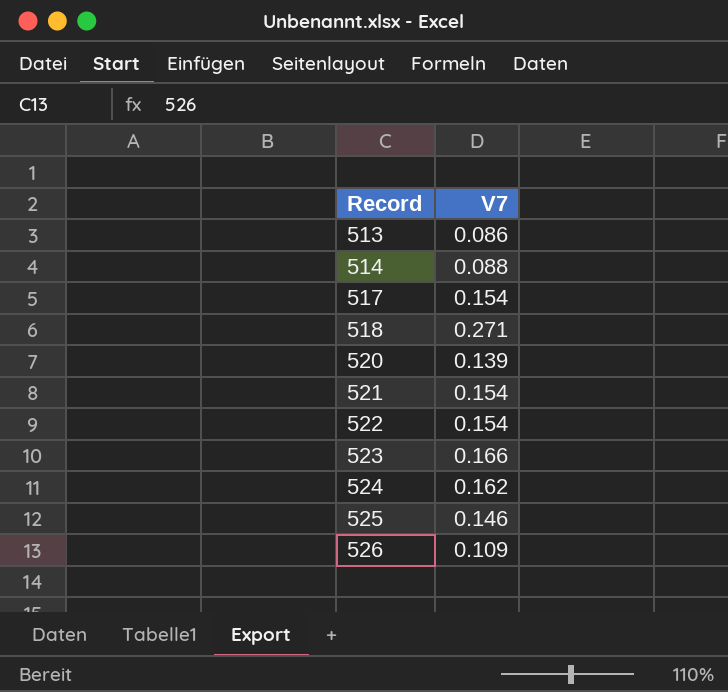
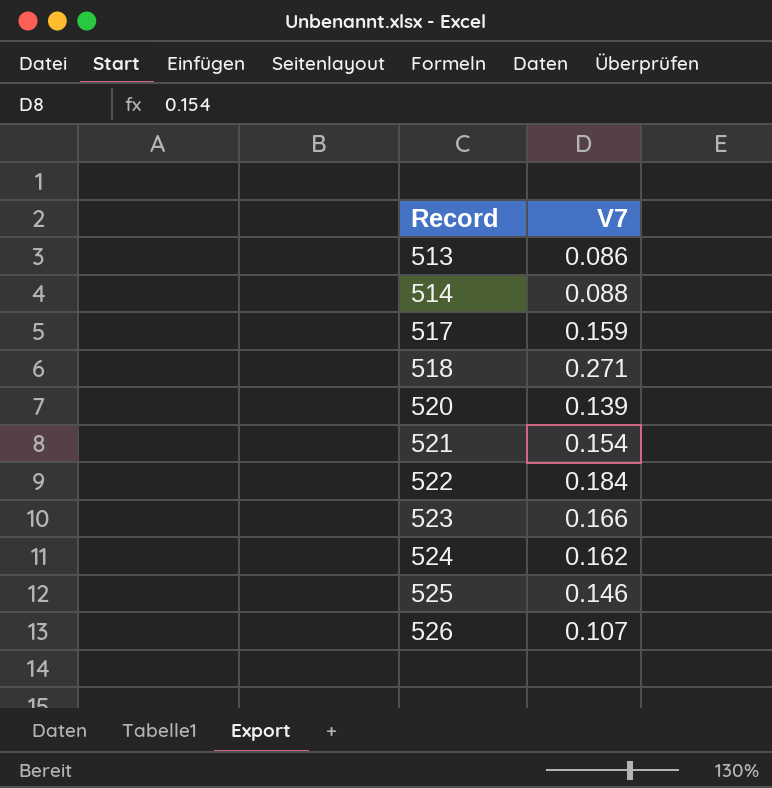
517 | V7: 0.154 -> 0.159
522 | V7: 0.154 -> 0.184
526 | V7: 0.109 -> 0.107

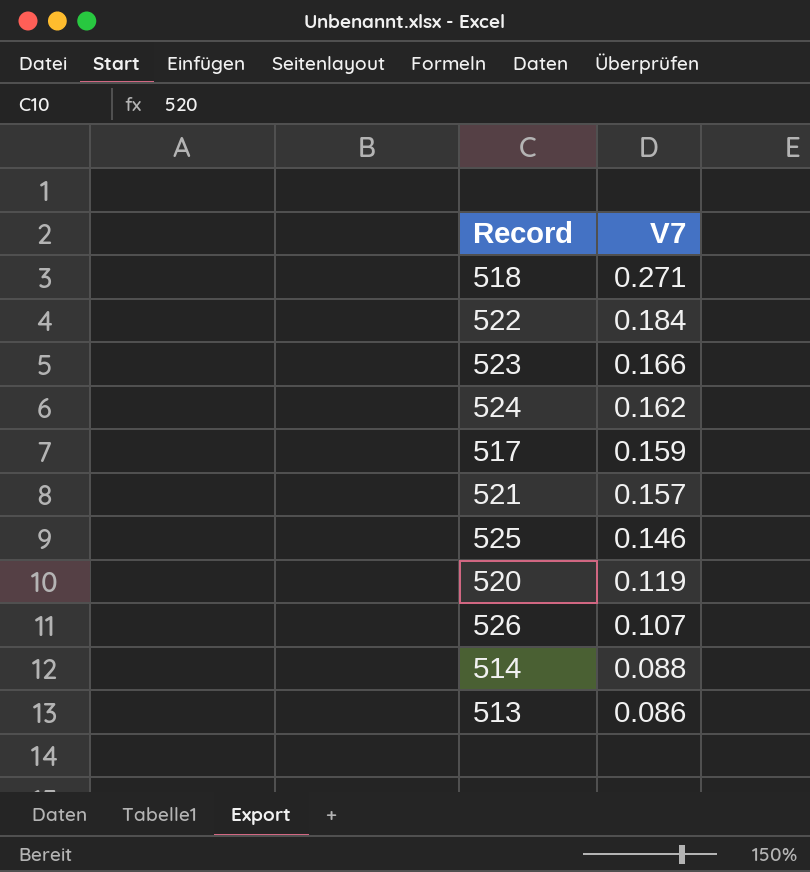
row order: Record ascending -> V7 descending
521 | V7: 0.154 -> 0.157
520 | V7: 0.139 -> 0.119

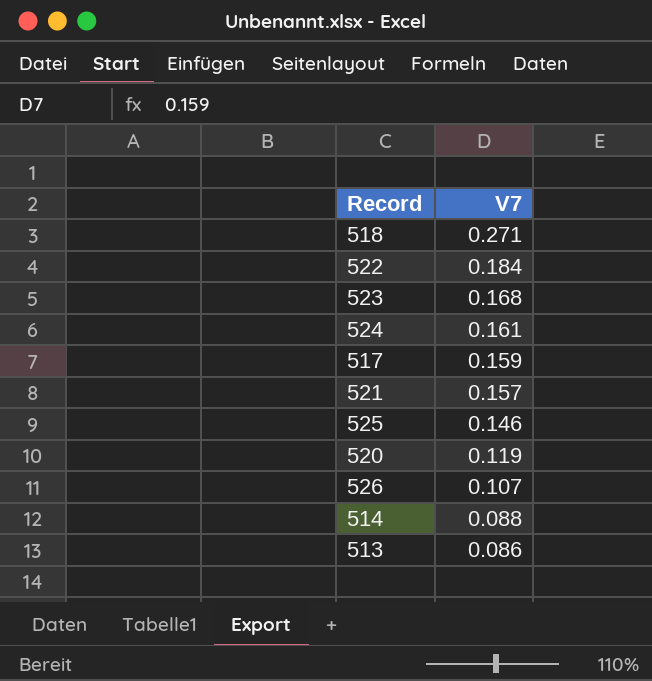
523 | V7: 0.166 -> 0.168
524 | V7: 0.162 -> 0.161

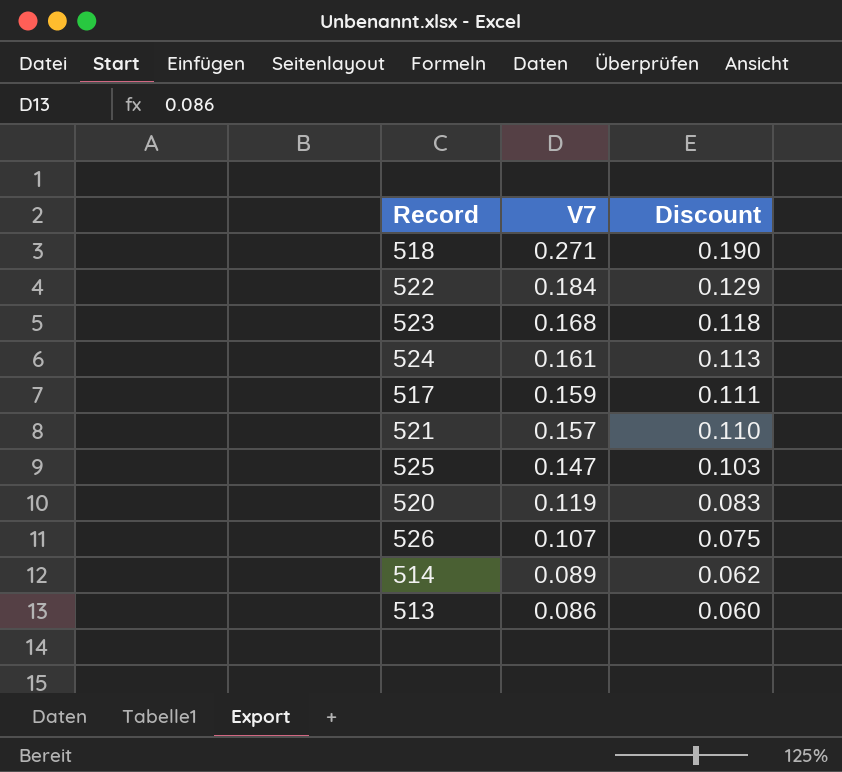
column Discount | formula: none -> [V7] * 0.7
525 | V7: 0.146 -> 0.147
514 | V7: 0.088 -> 0.089

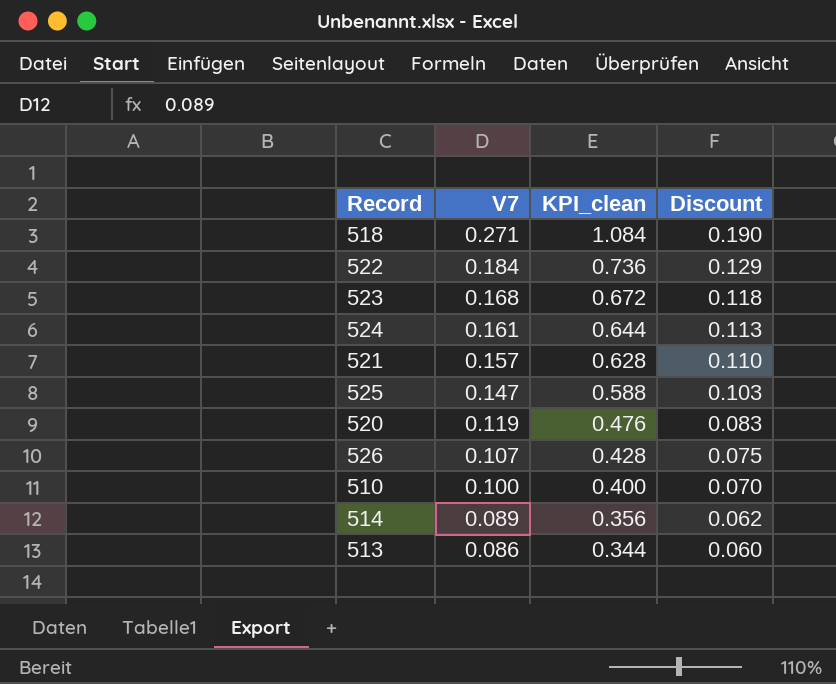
column KPI_clean | formula: none -> [V7] * 4
row 517: 0.159 | 0.111 -> none
row 510: none -> 0.100 | 0.400 | 0.070

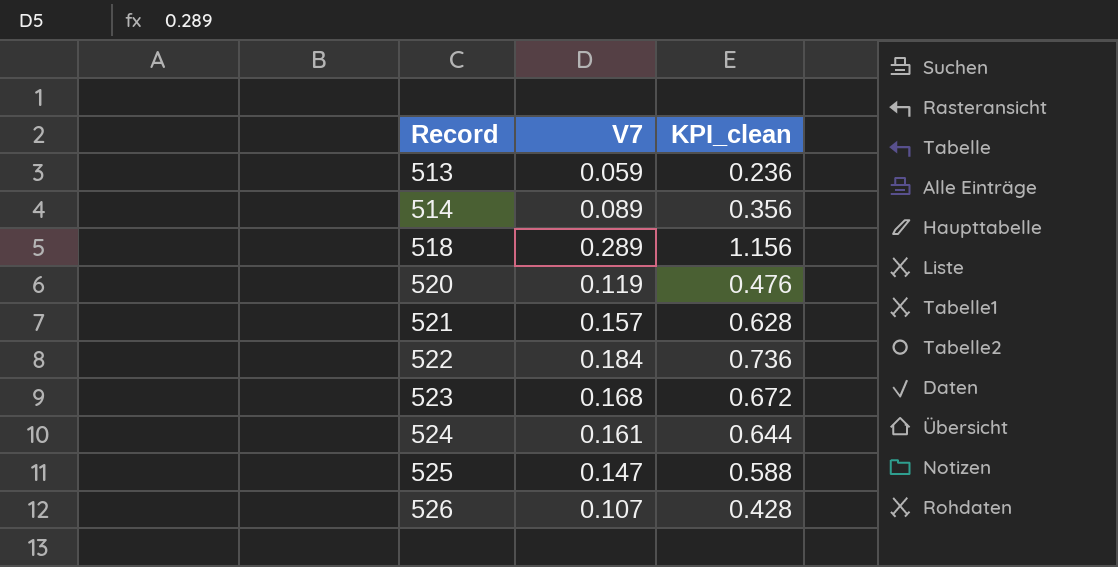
row order: V7 descending -> Record ascending
column Discount | formula: [V7] * 0.7 -> none
row 510: 0.100 | 0.400 | 0.070 -> none
513 | V7: 0.086 -> 0.059
513 | KPI_clean: 0.344 -> 0.236
518 | V7: 0.271 -> 0.289
518 | KPI_clean: 1.084 -> 1.156

